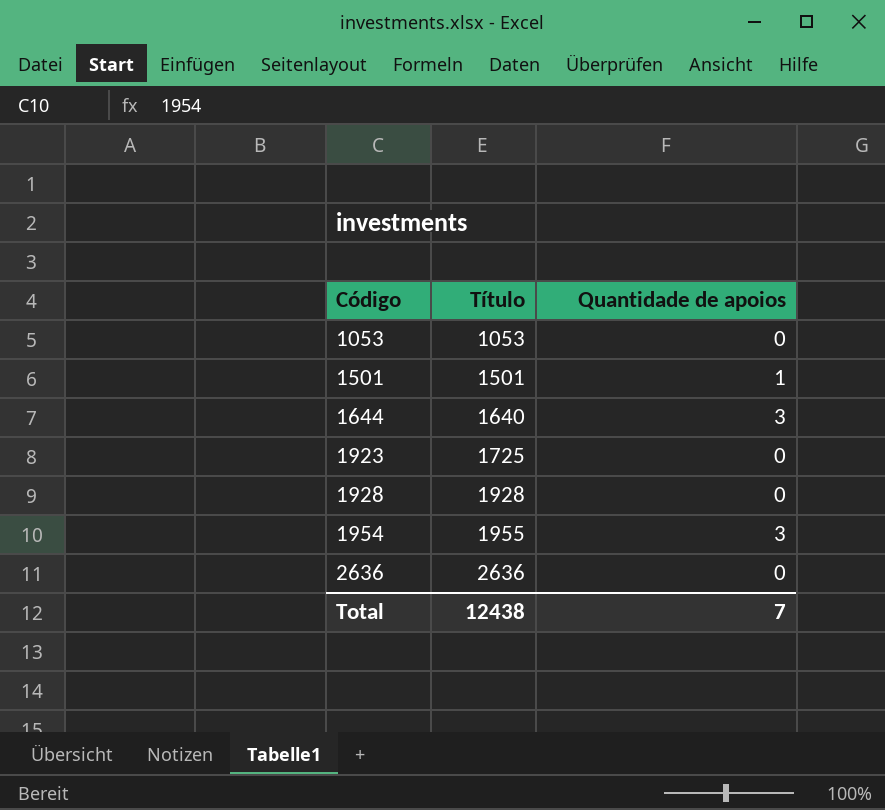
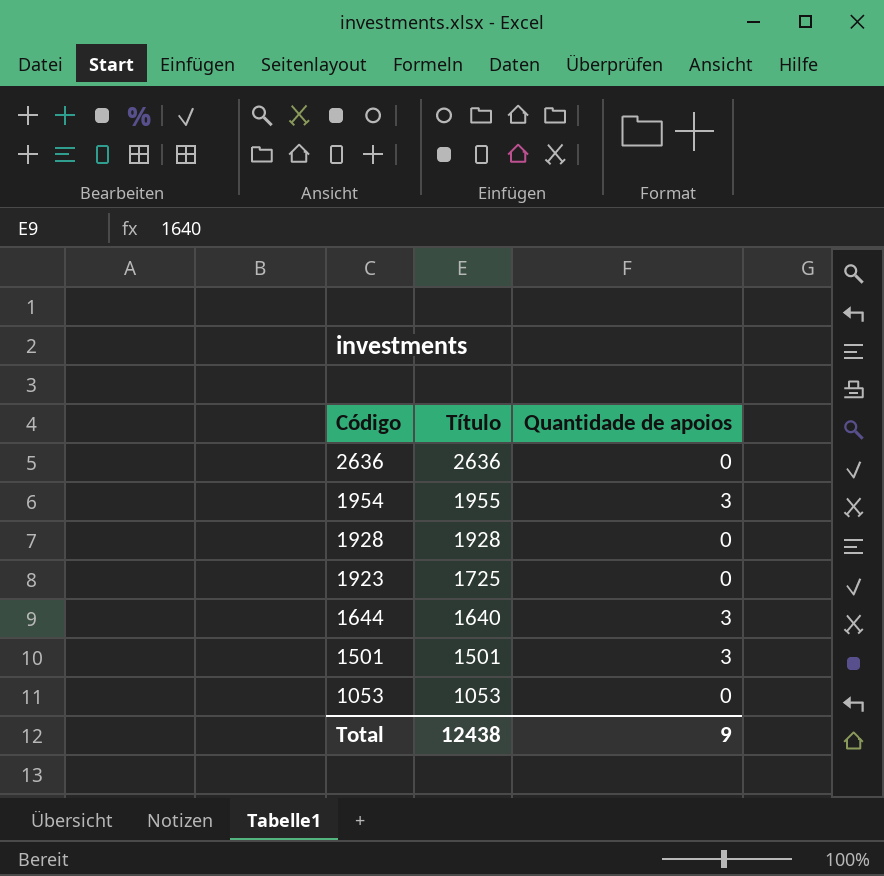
row order: Código ascending -> Código descending
1501 | Quantidade de apoios: 1 -> 3
Total | Quantidade de apoios: 7 -> 9

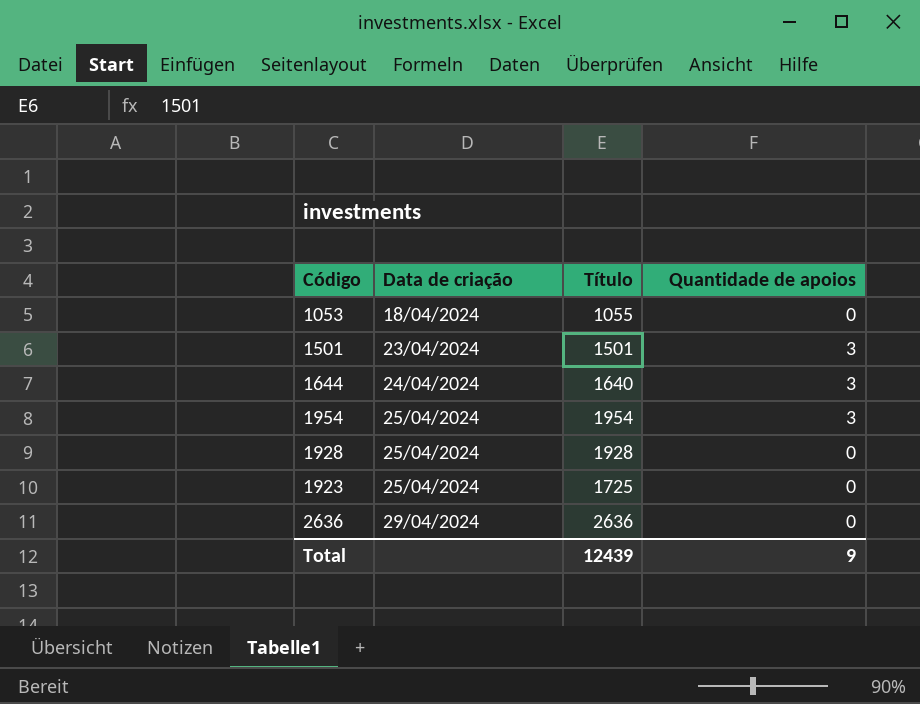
row order: Código descending -> Data de criação ascending
column Data de criação | position: none -> 2
1053 | Título: 1053 -> 1055
1954 | Título: 1955 -> 1954
Total | Título: 12438 -> 12439

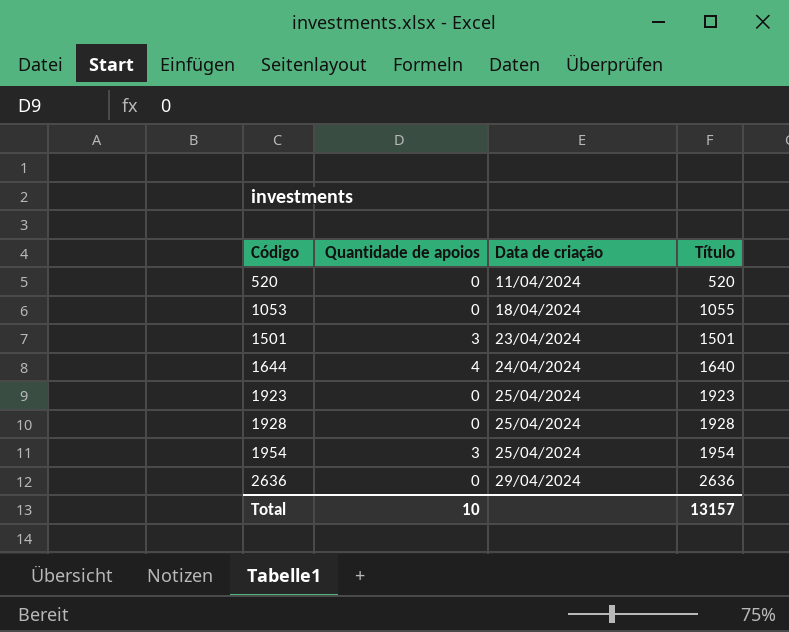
row order: Data de criação ascending -> Código ascending
column Quantidade de apoios | position: 4 -> 2
row 520: none -> 0 | 11/04/2024 | 520
1644 | Quantidade de apoios: 3 -> 4
1923 | Título: 1725 -> 1923
Total | Quantidade de apoios: 9 -> 10
Total | Título: 12439 -> 13157

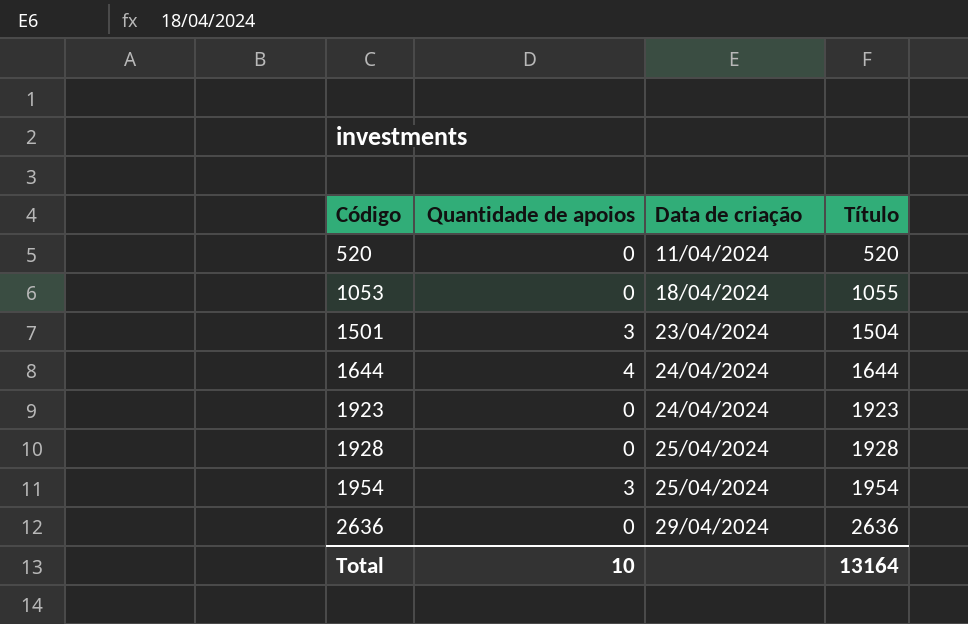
1501 | Título: 1501 -> 1504
1644 | Título: 1640 -> 1644
1923 | Data de criação: 25/04/2024 -> 24/04/2024
Total | Título: 13157 -> 13164

